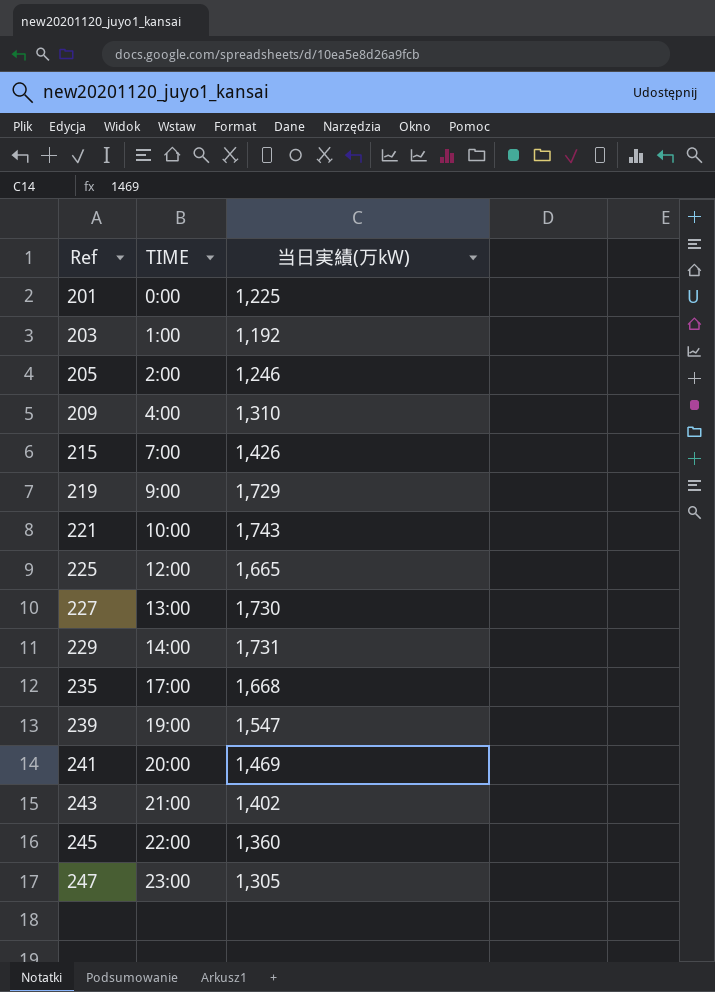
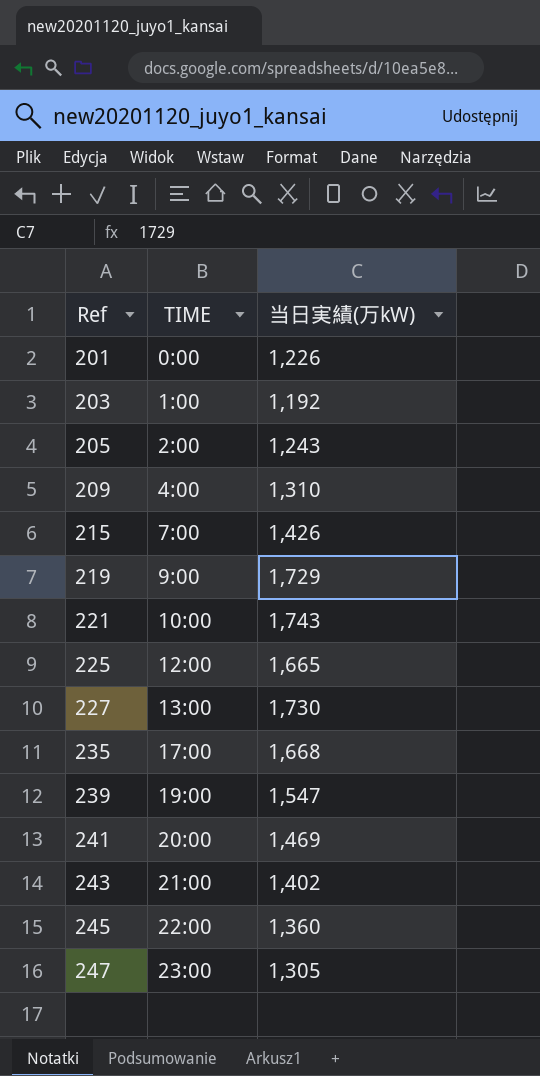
row 229: 14:00 | 1,731 -> none
201 | 当日実績(万kW): 1,225 -> 1,226
205 | 当日実績(万kW): 1,246 -> 1,243

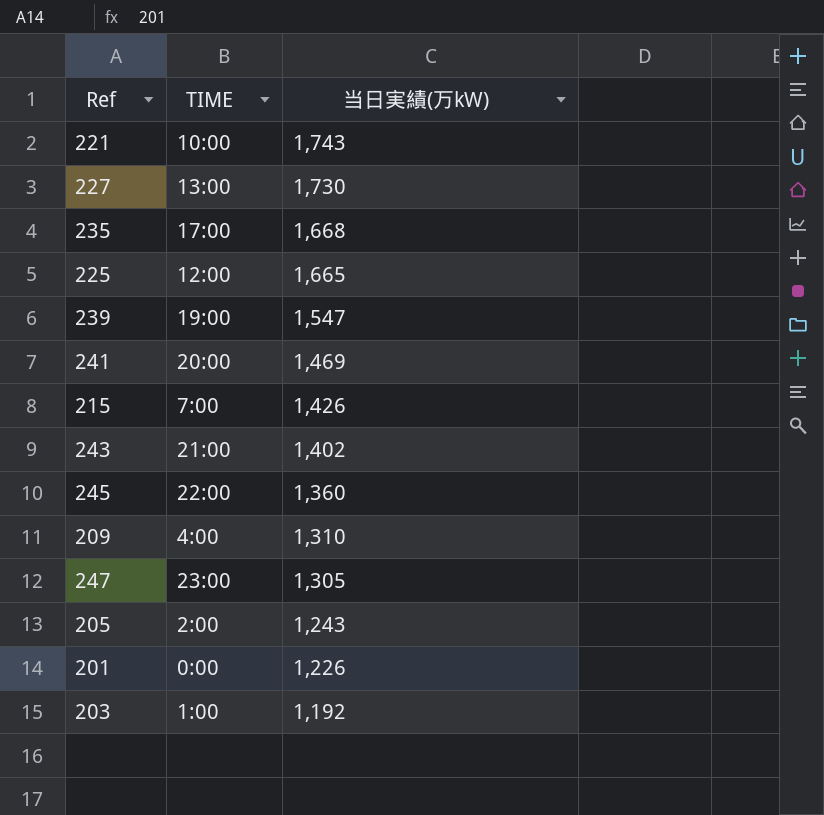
row order: Ref ascending -> 当日実績(万kW) descending
row 219: 9:00 | 1,729 -> none

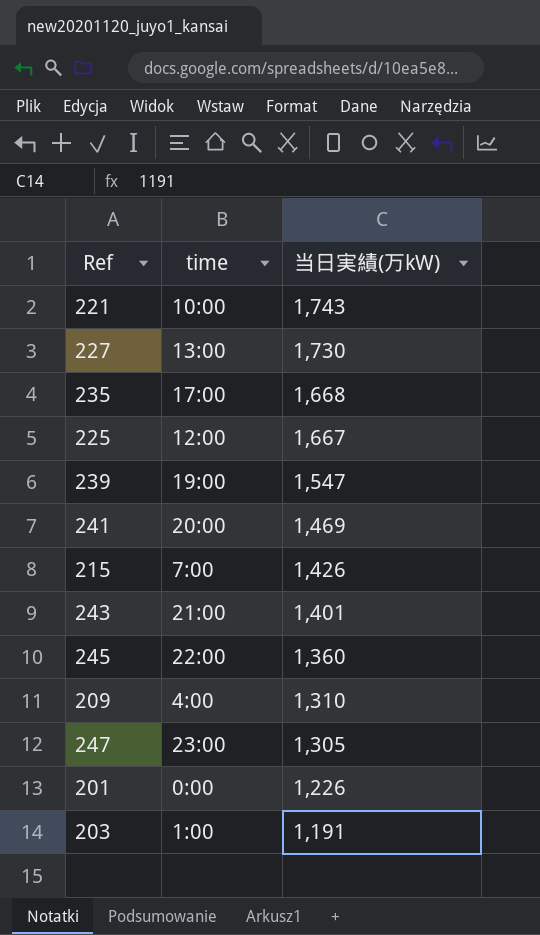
column name: TIME -> time
row 205: 2:00 | 1,243 -> none
225 | 当日実績(万kW): 1,665 -> 1,667
243 | 当日実績(万kW): 1,402 -> 1,401
203 | 当日実績(万kW): 1,192 -> 1,191

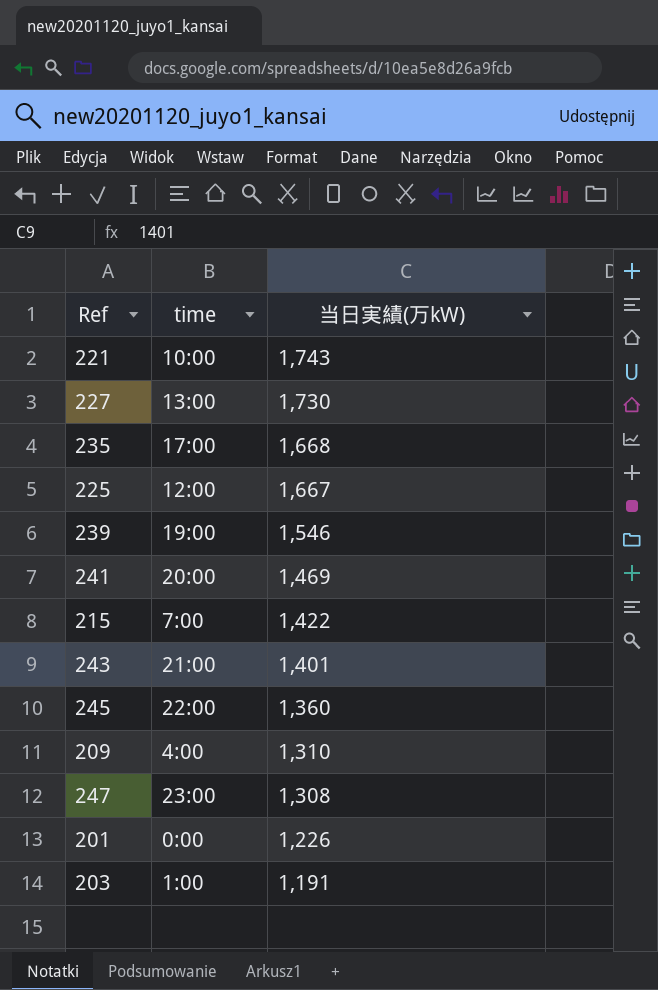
239 | 当日実績(万kW): 1,547 -> 1,546
215 | 当日実績(万kW): 1,426 -> 1,422
247 | 当日実績(万kW): 1,305 -> 1,308

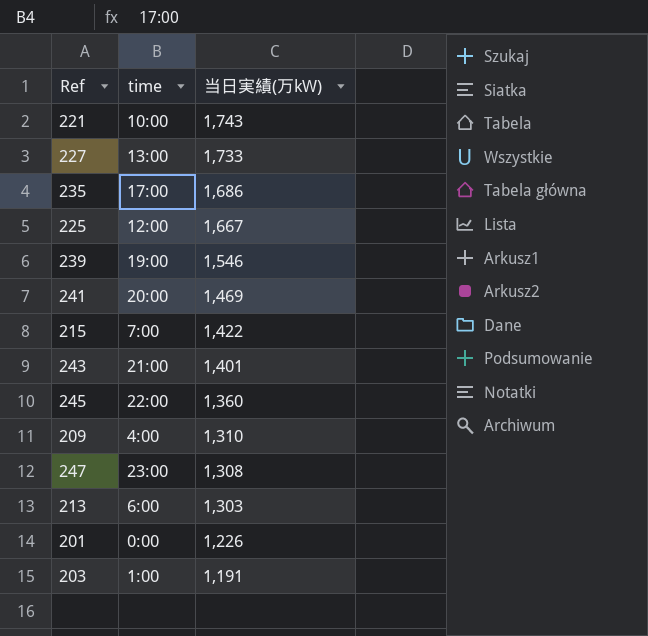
227 | 当日実績(万kW): 1,730 -> 1,733
235 | 当日実績(万kW): 1,668 -> 1,686
row 213: none -> 6:00 | 1,303

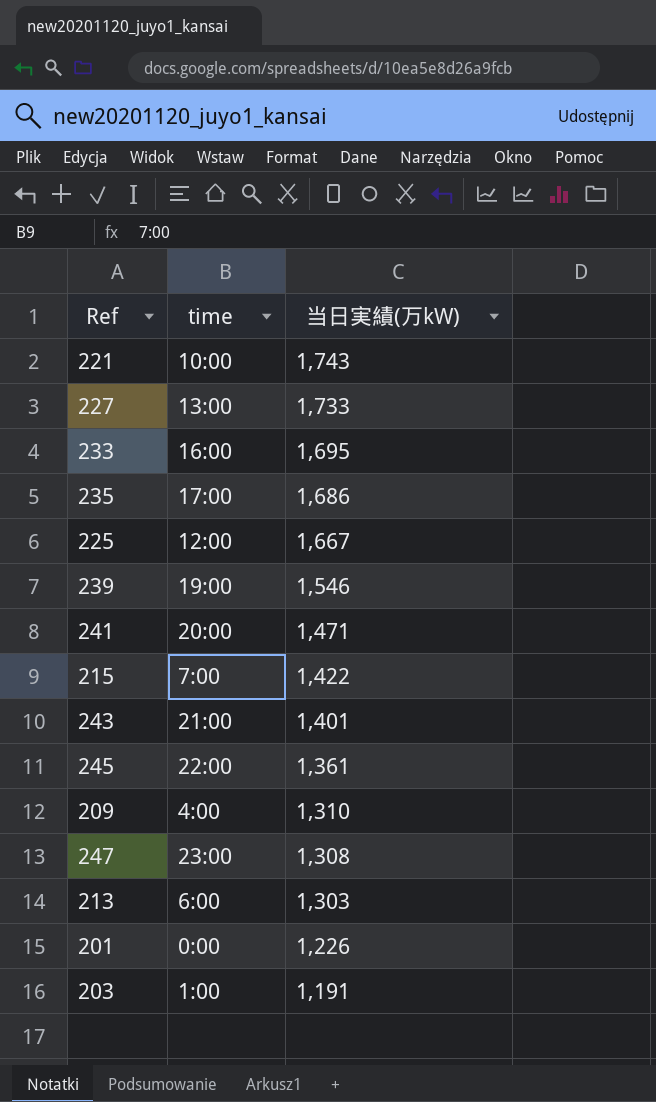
row 233: none -> 16:00 | 1,695
241 | 当日実績(万kW): 1,469 -> 1,471
245 | 当日実績(万kW): 1,360 -> 1,361

